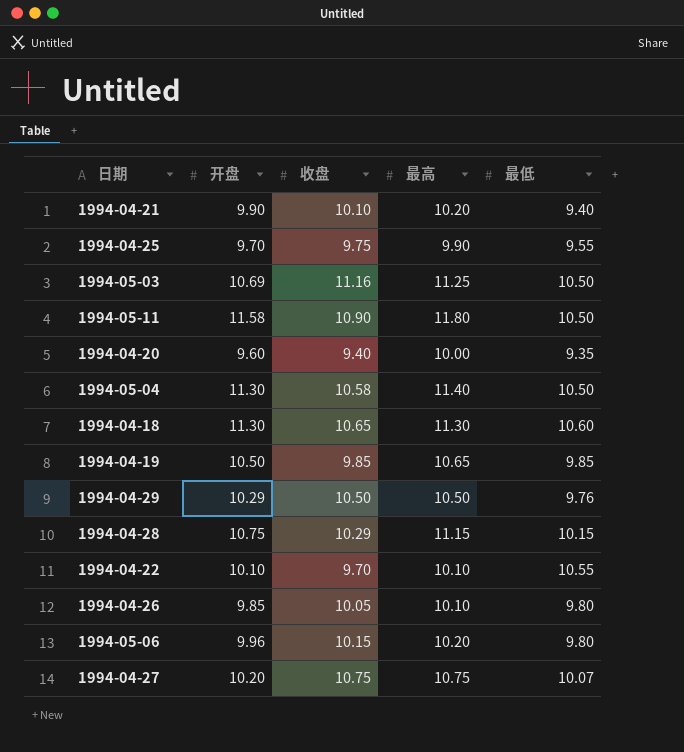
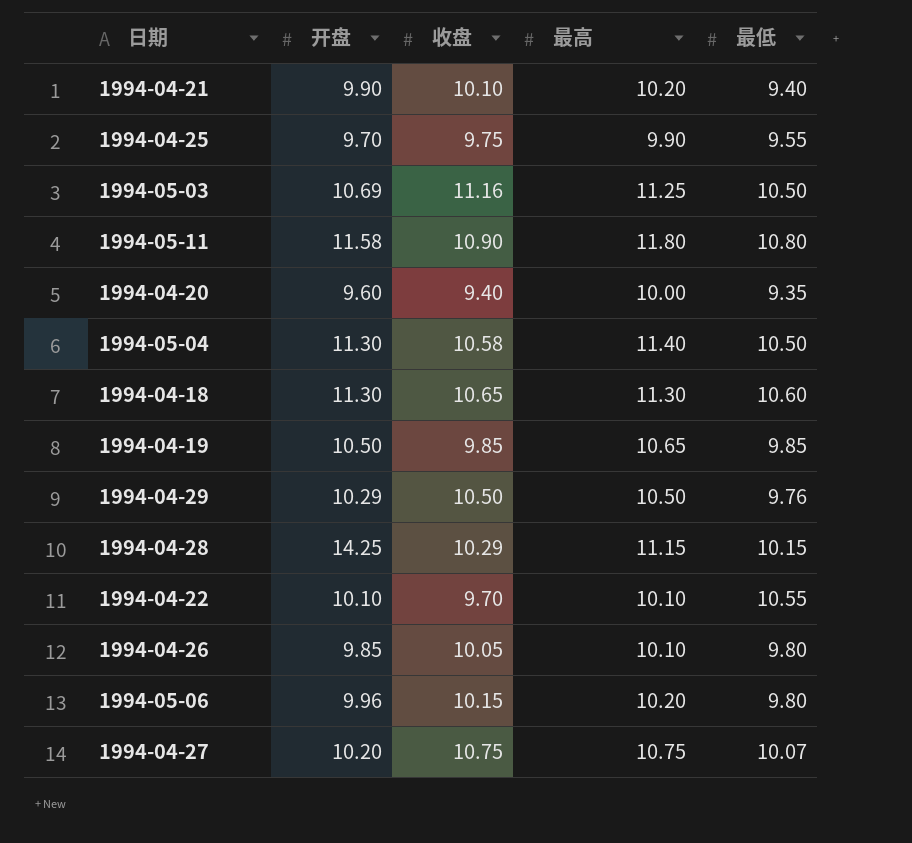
1994-05-11 | 最低: 10.50 -> 10.80
1994-04-28 | 开盘: 10.75 -> 14.25

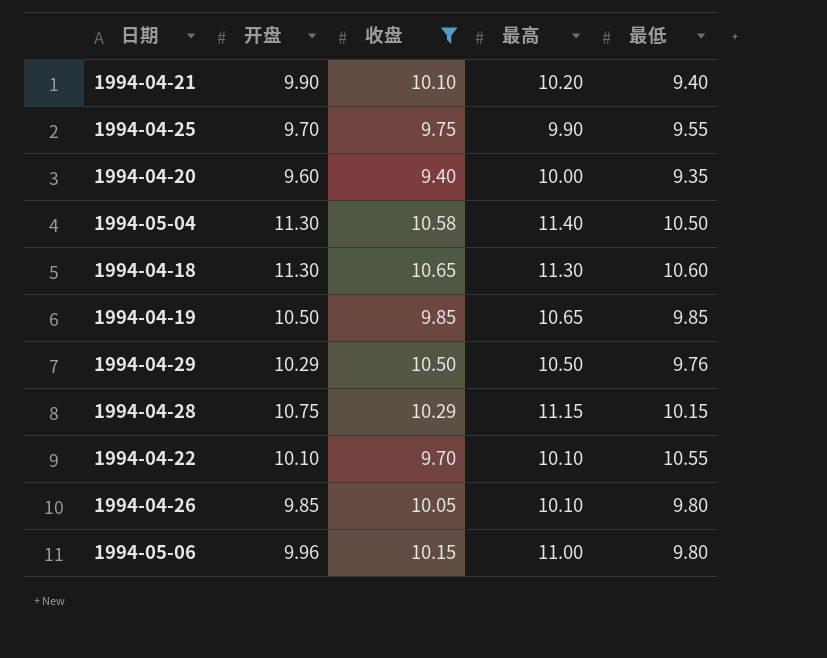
filter: none -> 收盘 <= 10.65
1994-04-28 | 开盘: 14.25 -> 10.75
1994-05-06 | 最高: 10.20 -> 11.00

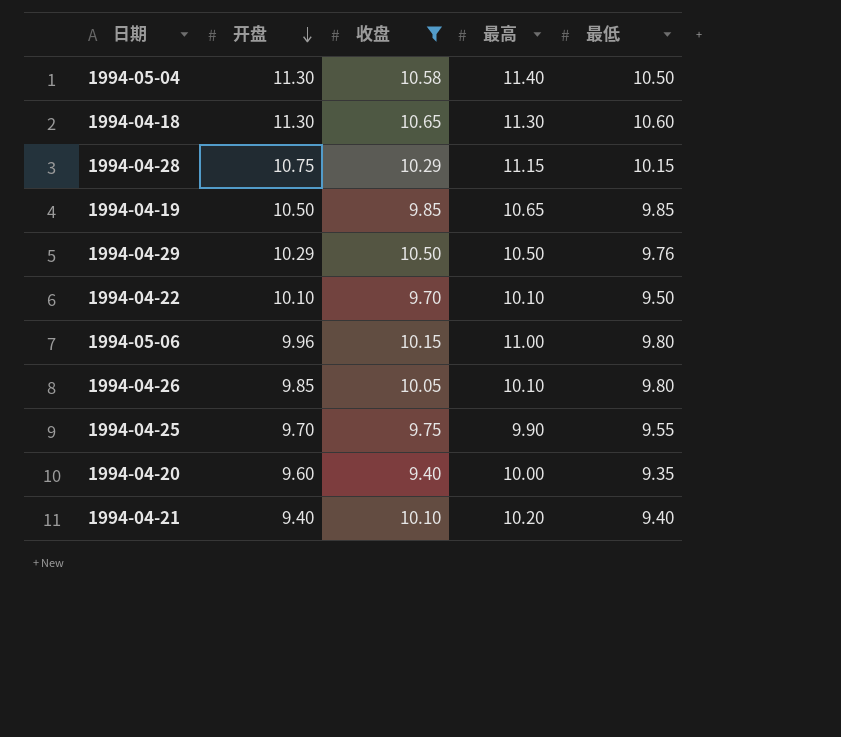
row order: none -> 开盘 descending
1994-04-22 | 最低: 10.55 -> 9.50
1994-04-21 | 开盘: 9.90 -> 9.40

